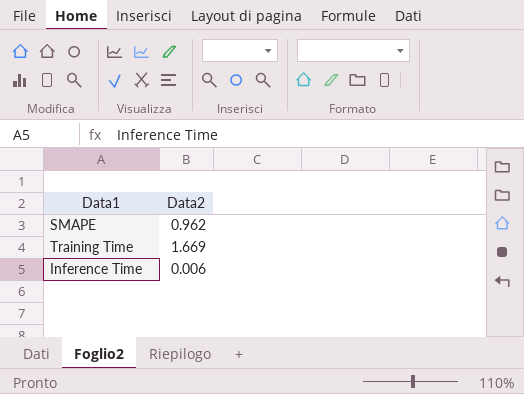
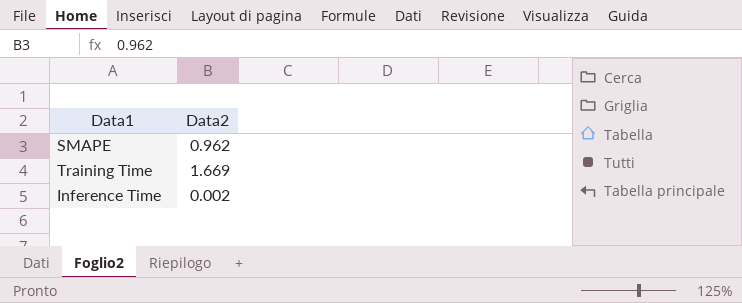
Inference Time | Data2: 0.006 -> 0.002

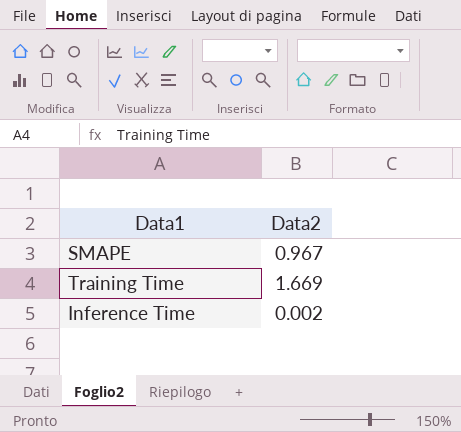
SMAPE | Data2: 0.962 -> 0.967

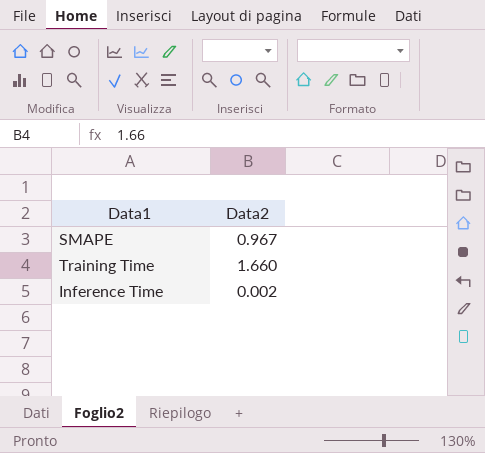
Training Time | Data2: 1.669 -> 1.660

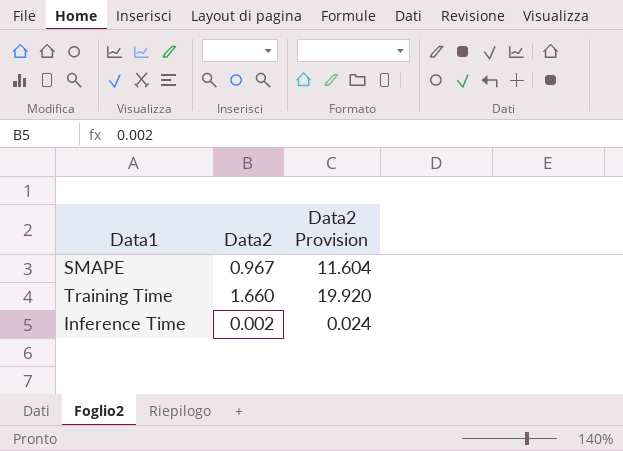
column Data2 Provision | formula: none -> [Data2] * 12

